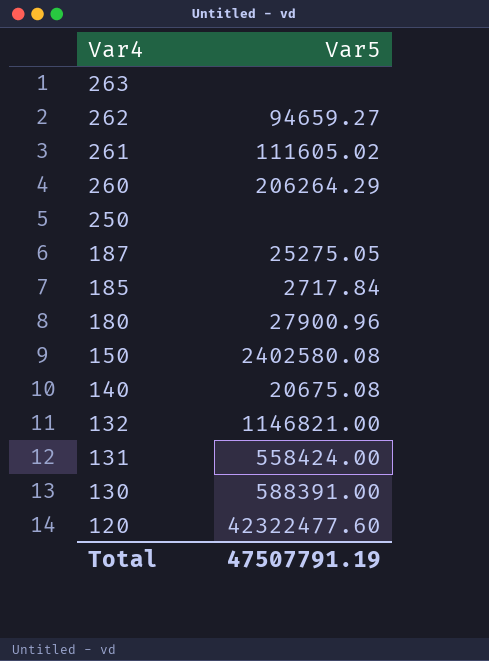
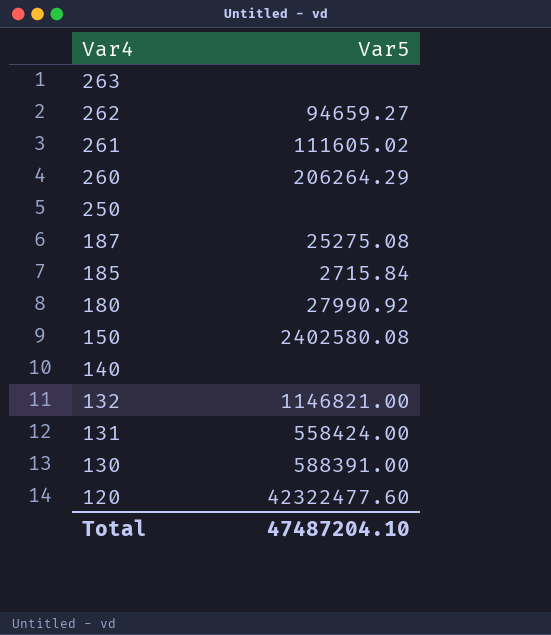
187 | Var5: 25275.05 -> 25275.08
185 | Var5: 2717.84 -> 2715.84
180 | Var5: 27900.96 -> 27990.92
140 | Var5: 20675.08 -> none
Total | Var5: 47507791.19 -> 47487204.10

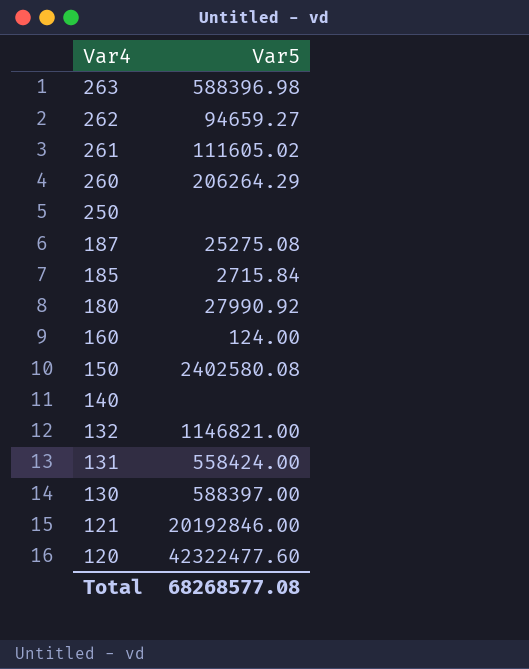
263 | Var5: none -> 588396.98
row 160: none -> 124.00
130 | Var5: 588391.00 -> 588397.00
row 121: none -> 20192846.00
Total | Var5: 47487204.10 -> 68268577.08

